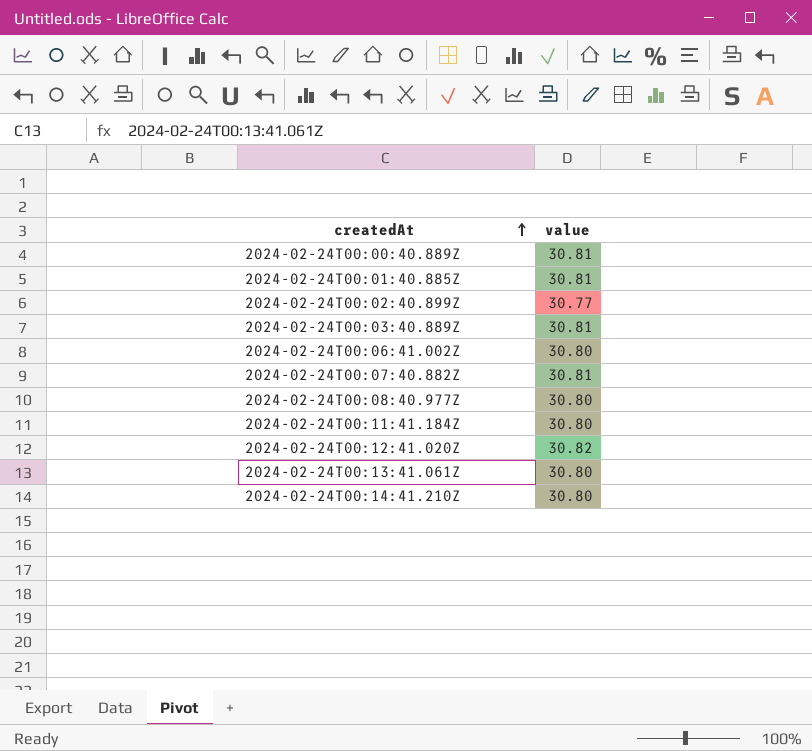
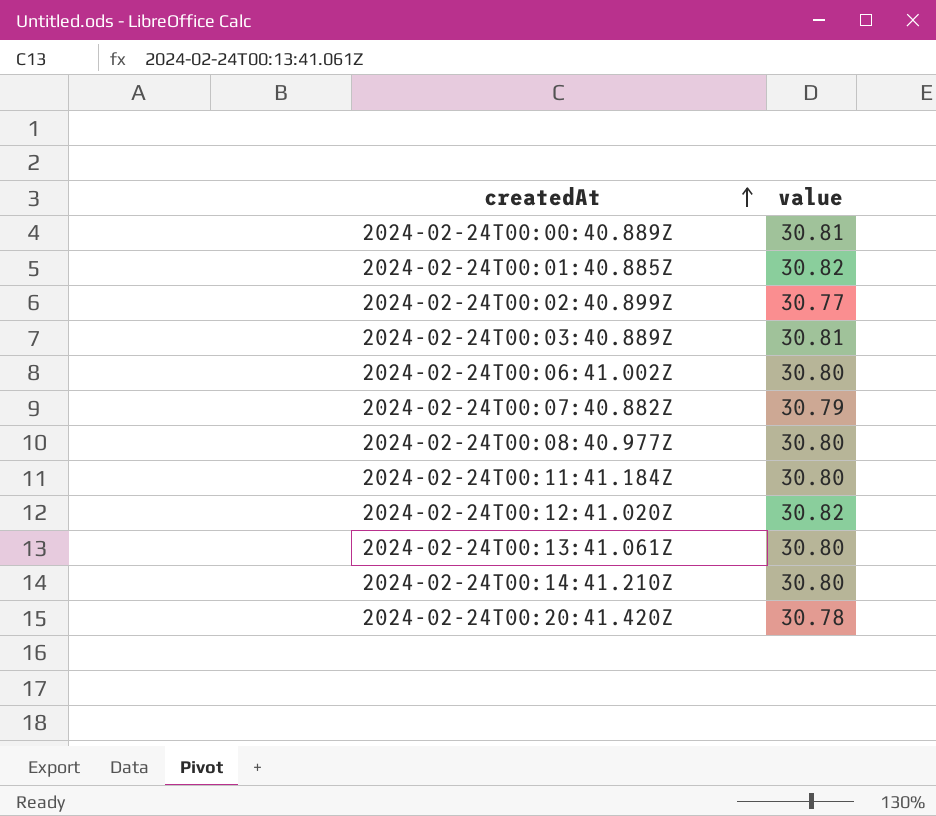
2024-02-24T00:01:40.885Z | value: 30.81 -> 30.82
2024-02-24T00:07:40.882Z | value: 30.81 -> 30.79
row 2024-02-24T00:20:41.420Z: none -> 30.78

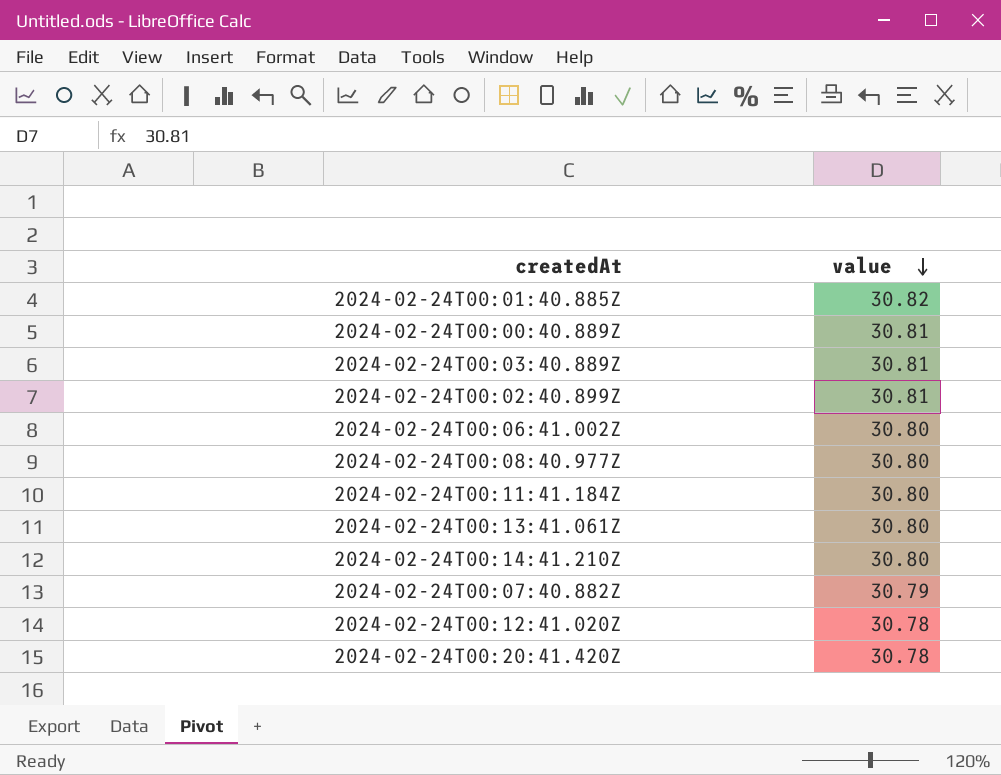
row order: createdAt ascending -> value descending
2024-02-24T00:02:40.899Z | value: 30.77 -> 30.81
2024-02-24T00:12:41.020Z | value: 30.82 -> 30.78

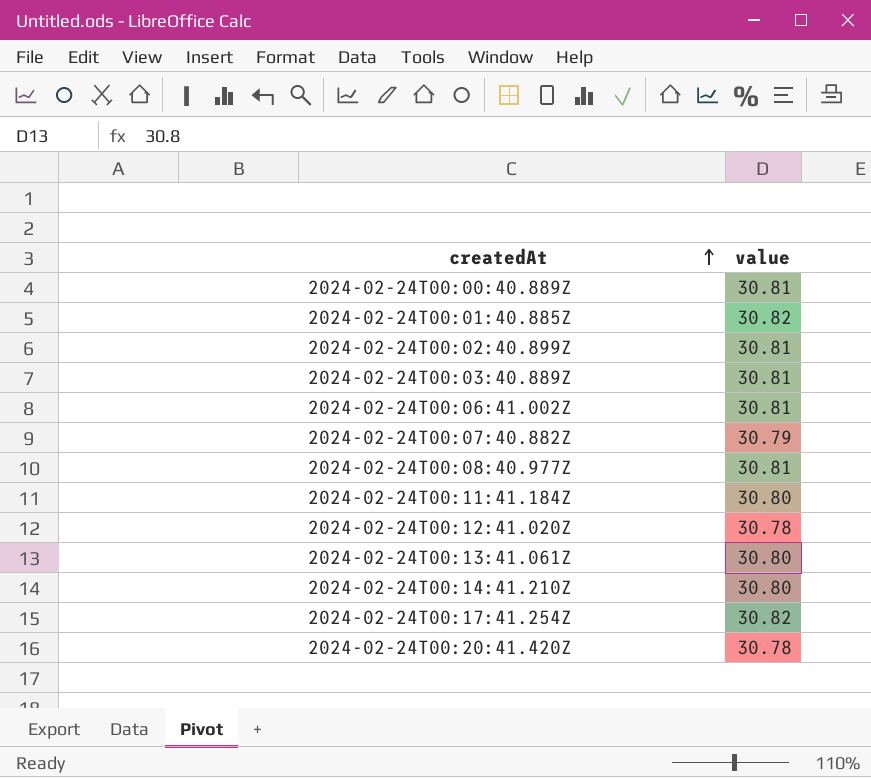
row order: value descending -> createdAt ascending
2024-02-24T00:06:41.002Z | value: 30.80 -> 30.81
2024-02-24T00:08:40.977Z | value: 30.80 -> 30.81
row 2024-02-24T00:17:41.254Z: none -> 30.82

